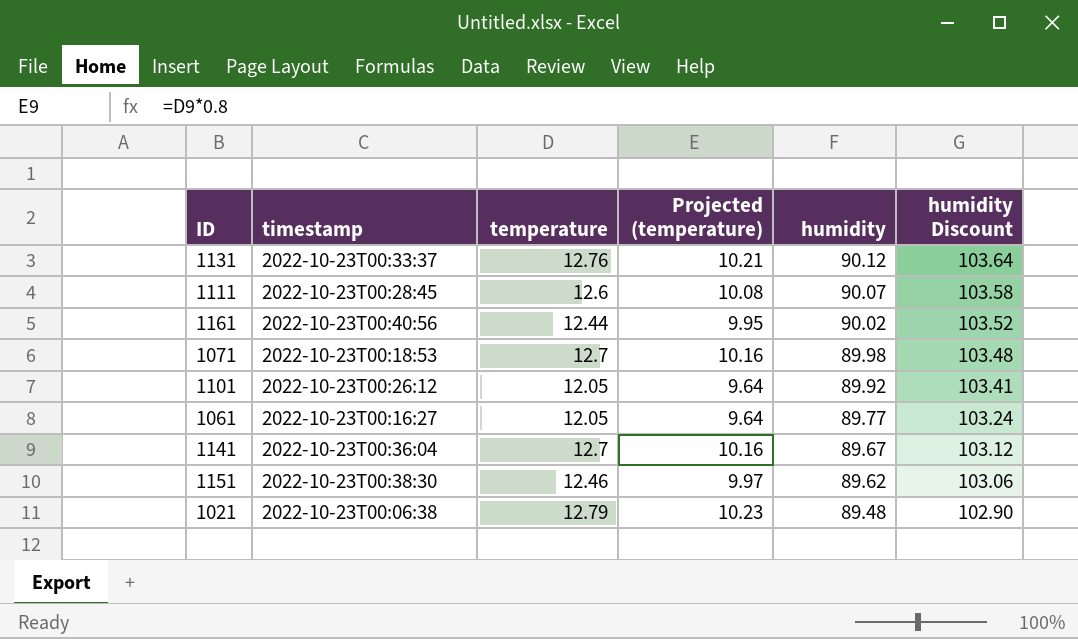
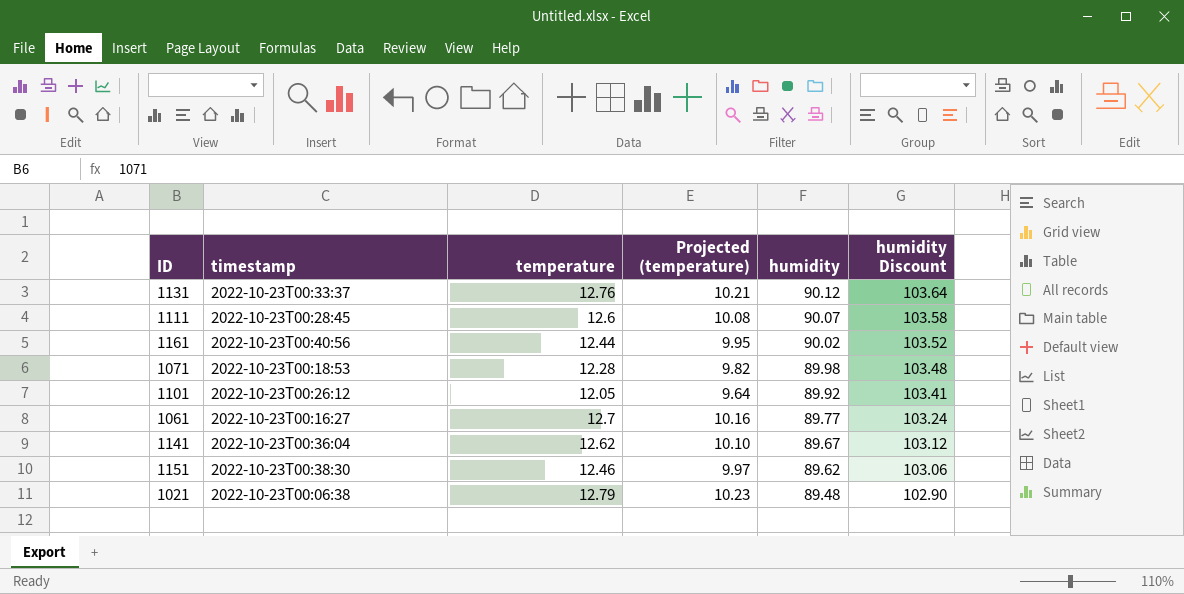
1071 | temperature: 12.7 -> 12.28
1071 | Projected (temperature): 10.16 -> 9.82
1061 | temperature: 12.05 -> 12.7
1061 | Projected (temperature): 9.64 -> 10.16
1141 | temperature: 12.7 -> 12.62
1141 | Projected (temperature): 10.16 -> 10.10

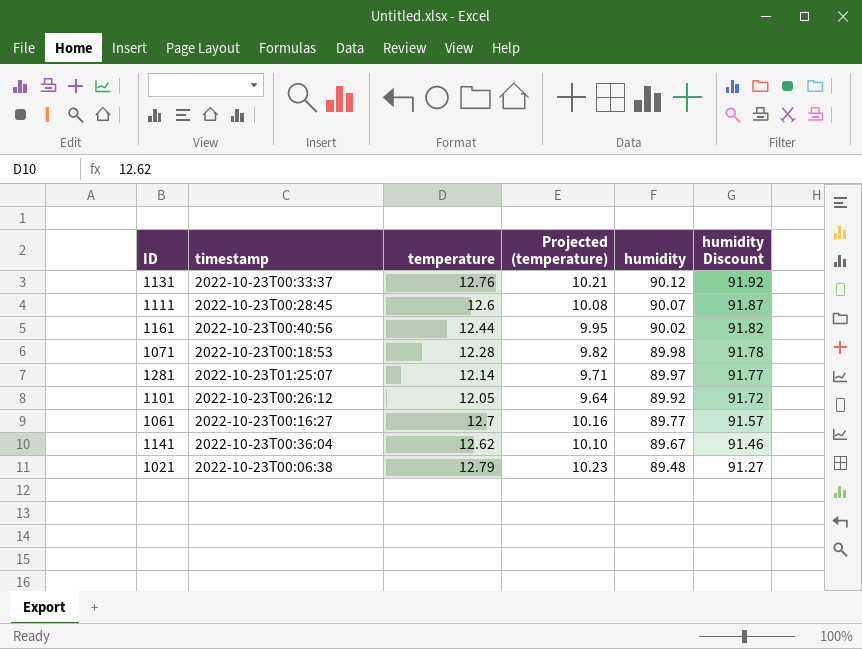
column humidity Discount | formula: [humidity] * 1.15 -> [humidity] * 1.02
row 1151: 2022-10-23T00:38:30 | 12.46 | 9.97 | 89.62 | 103.06 -> none
row 1281: none -> 2022-10-23T01:25:07 | 12.14 | 9.71 | 89.97 | 91.77

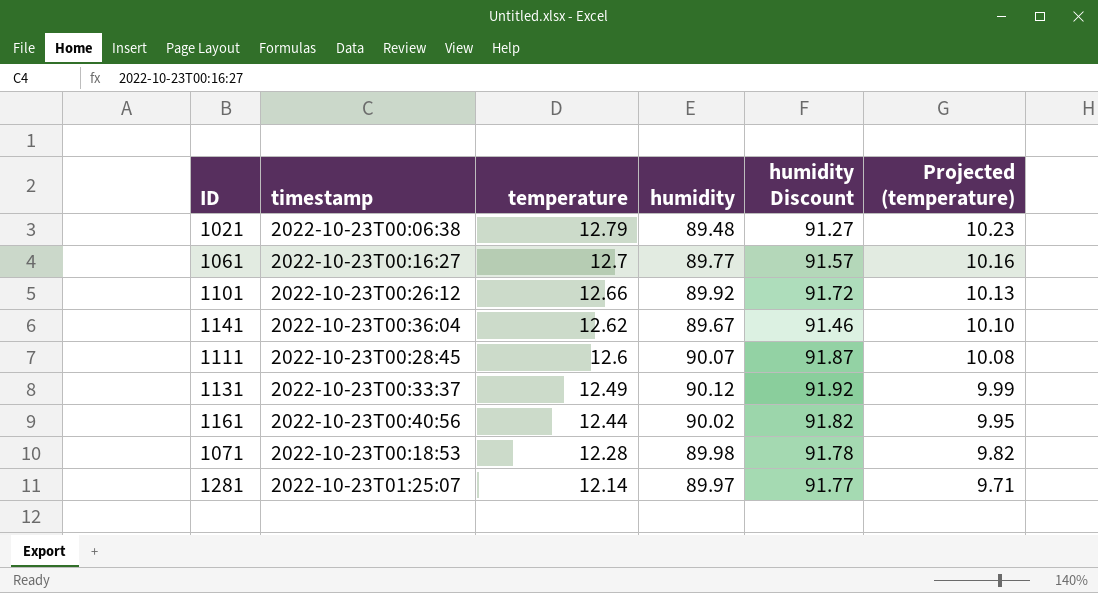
row order: humidity descending -> temperature descending
column Projected (temperature) | position: 4 -> 6
1101 | temperature: 12.05 -> 12.66
1101 | Projected (temperature): 9.64 -> 10.13
1131 | temperature: 12.76 -> 12.49
1131 | Projected (temperature): 10.21 -> 9.99

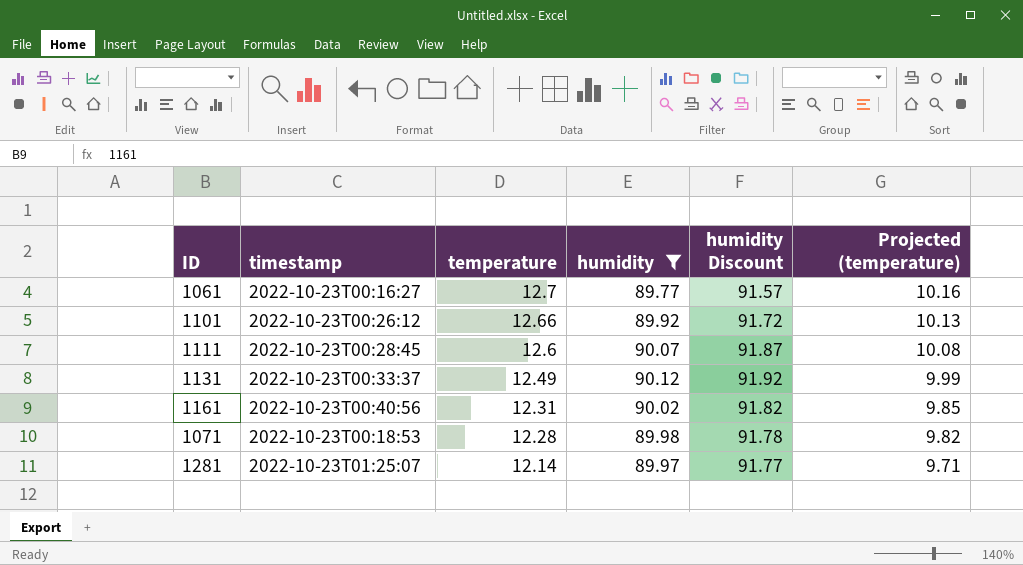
filter: none -> humidity >= 89.77
1161 | temperature: 12.44 -> 12.31
1161 | Projected (temperature): 9.95 -> 9.85

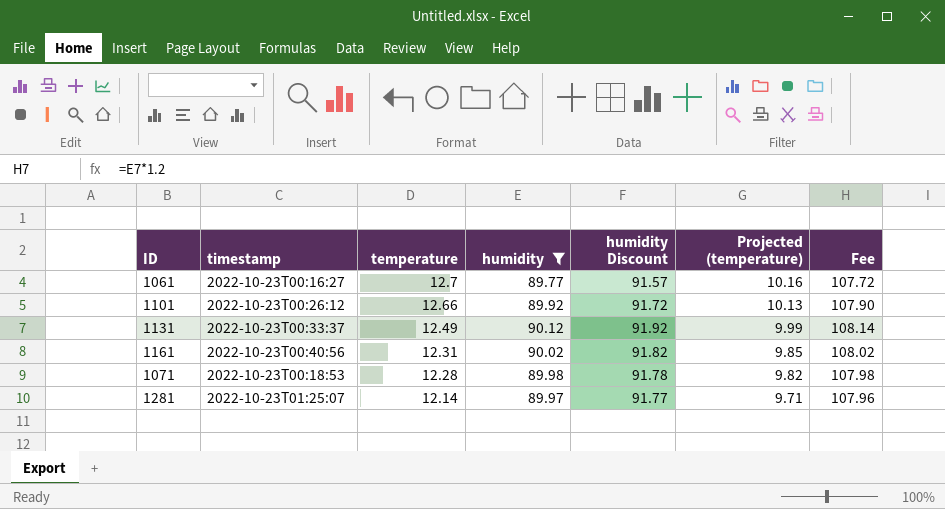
column Fee | formula: none -> [humidity] * 1.2
row 1111: 2022-10-23T00:28:45 | 12.6 | 90.07 | 91.87 | 10.08 -> none

